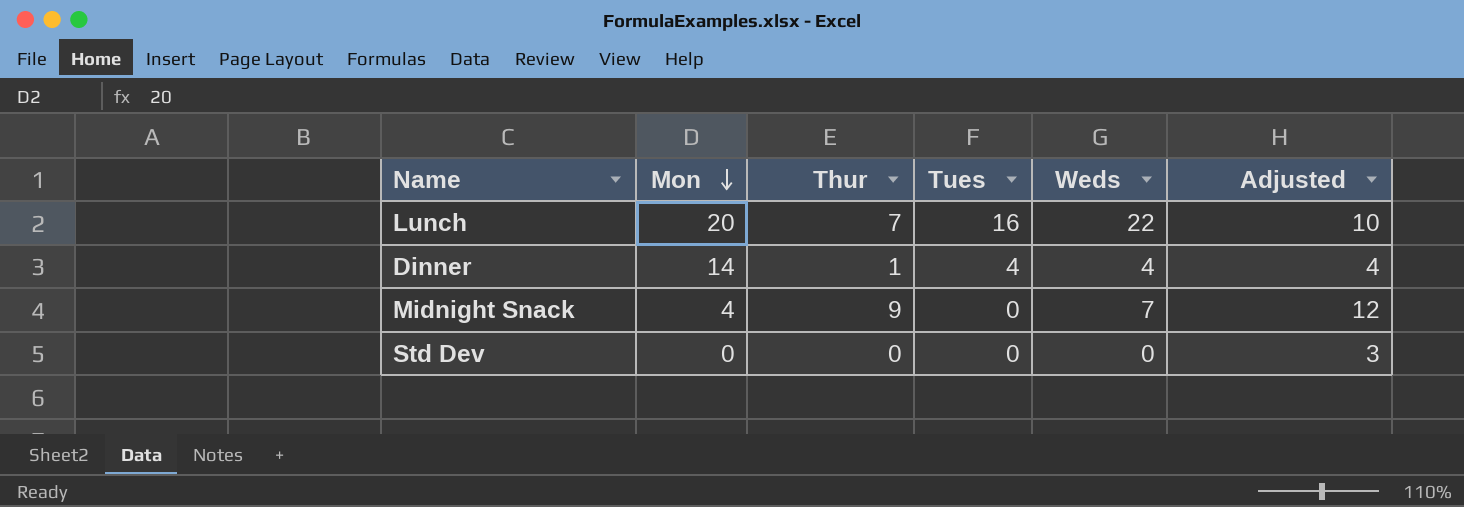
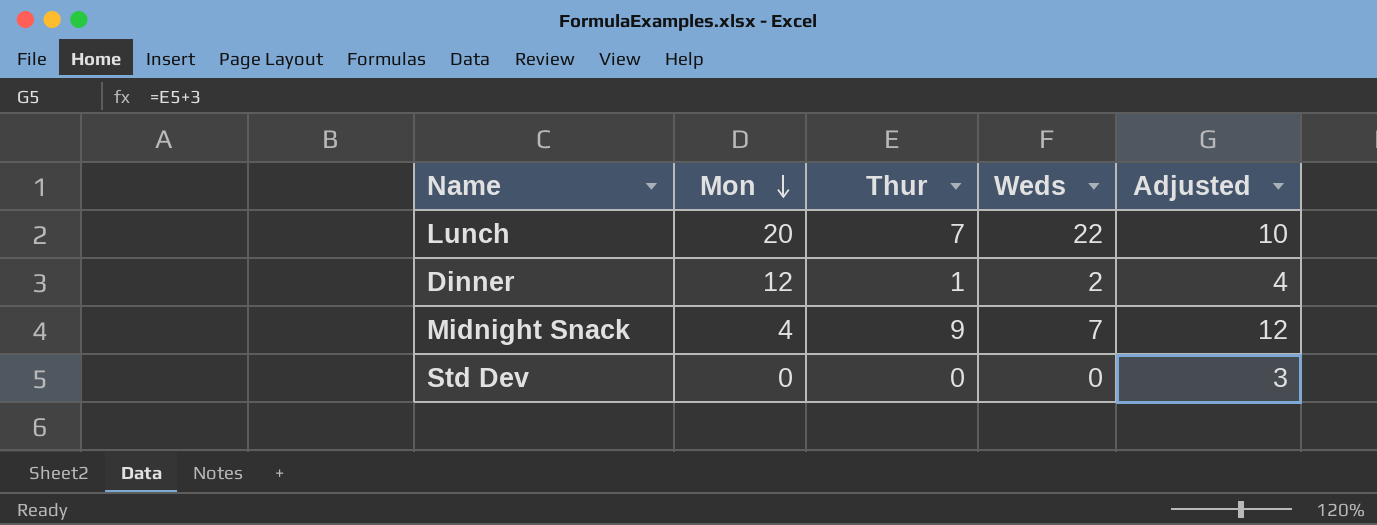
column Tues | position: 4 -> none
Dinner | Mon: 14 -> 12
Dinner | Weds: 4 -> 2

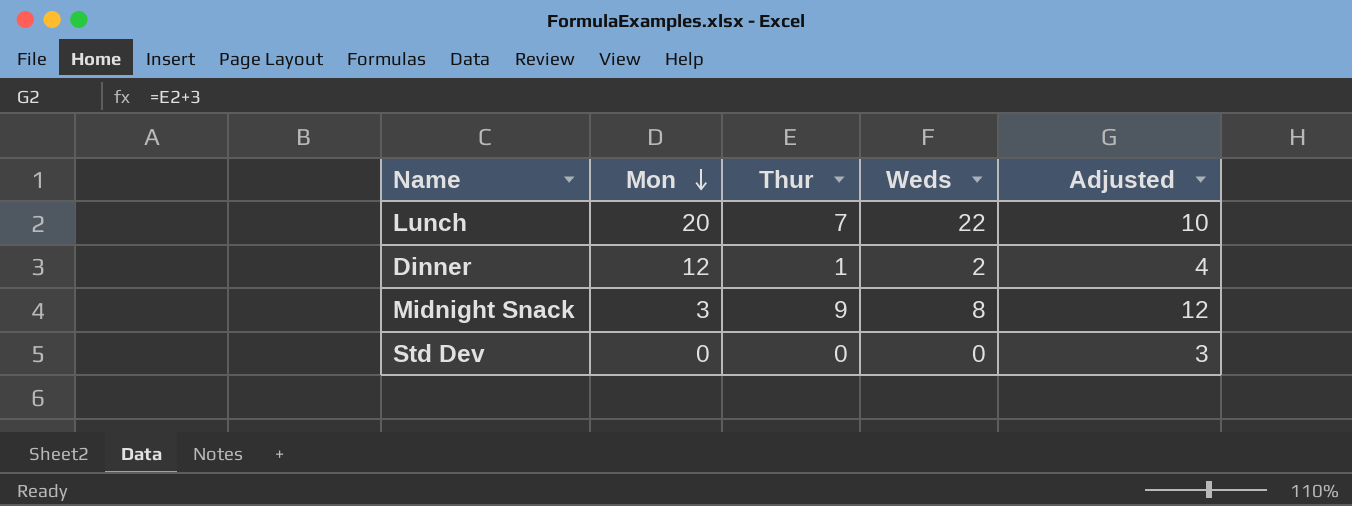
Midnight Snack | Mon: 4 -> 3
Midnight Snack | Weds: 7 -> 8

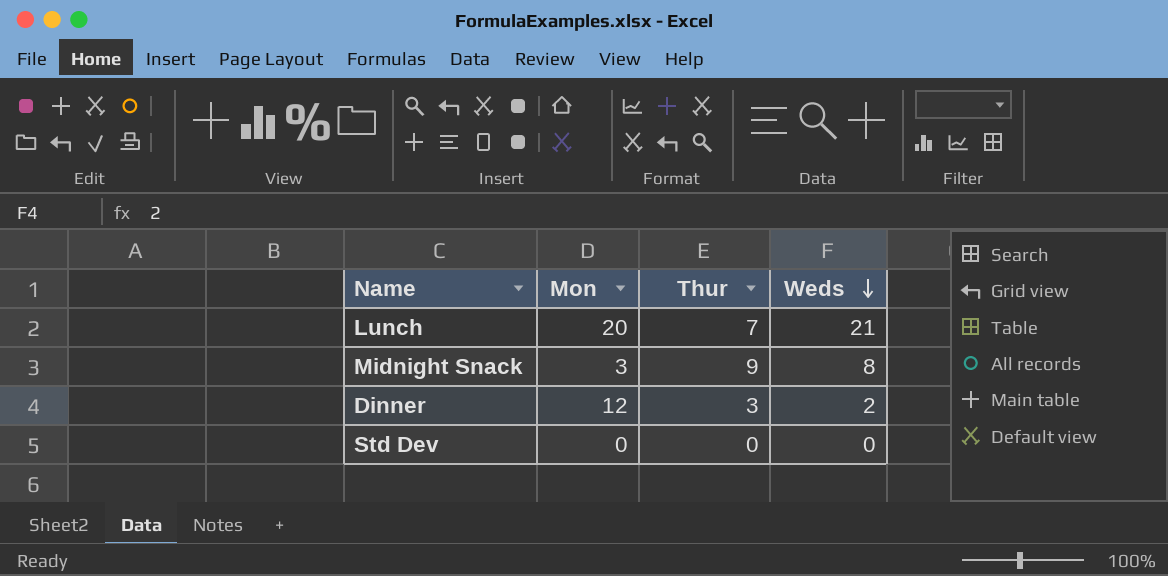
row order: Mon descending -> Weds descending
column Adjusted | formula: [Thur] + 3 -> none
Lunch | Weds: 22 -> 21
Dinner | Thur: 1 -> 3

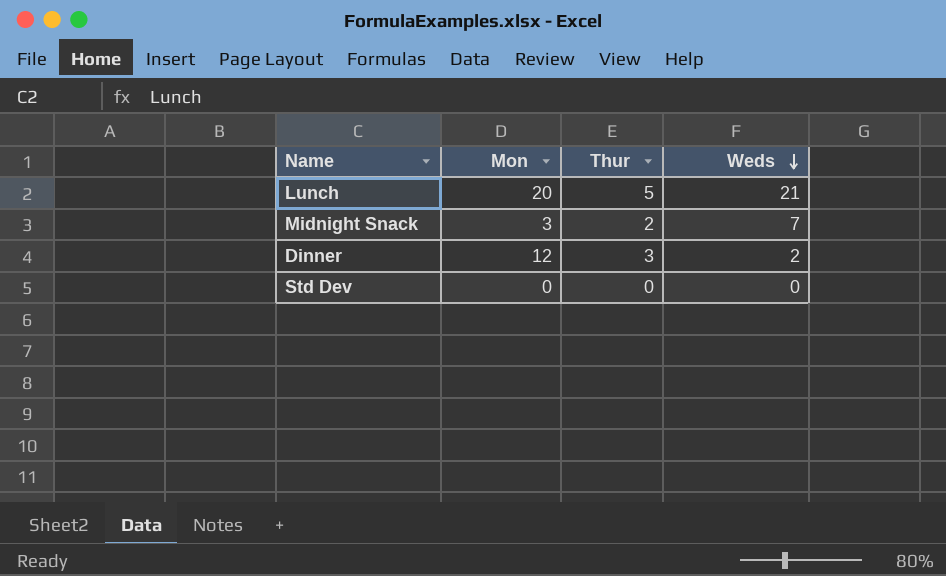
Lunch | Thur: 7 -> 5
Midnight Snack | Thur: 9 -> 2
Midnight Snack | Weds: 8 -> 7

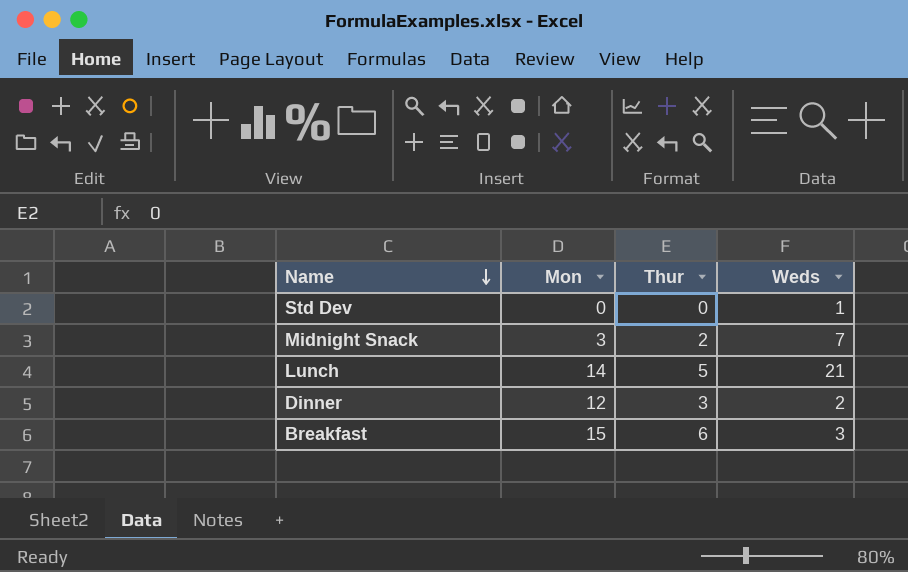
row order: Weds descending -> Name descending
Std Dev | Weds: 0 -> 1
Lunch | Mon: 20 -> 14
row Breakfast: none -> 15 | 6 | 3

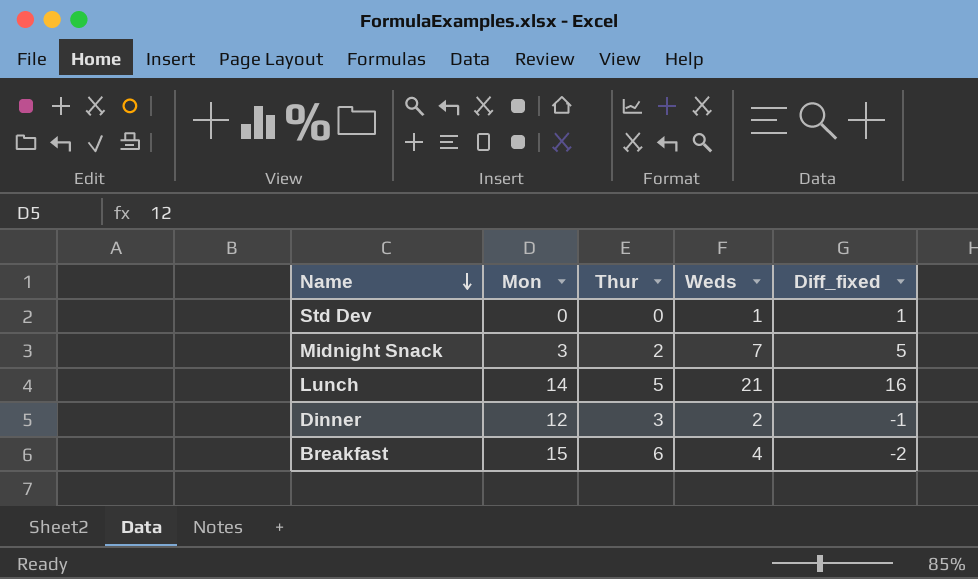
column Diff_fixed | formula: none -> [Weds] - [Thur]
Breakfast | Weds: 3 -> 4

